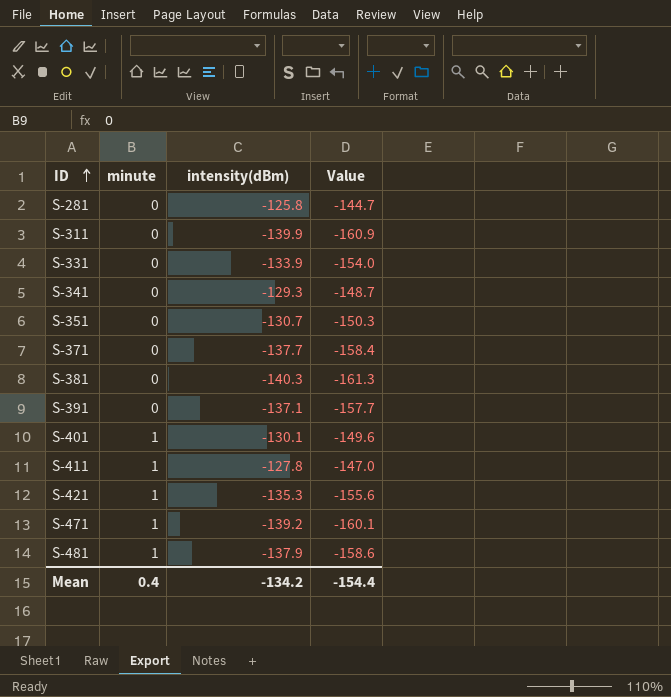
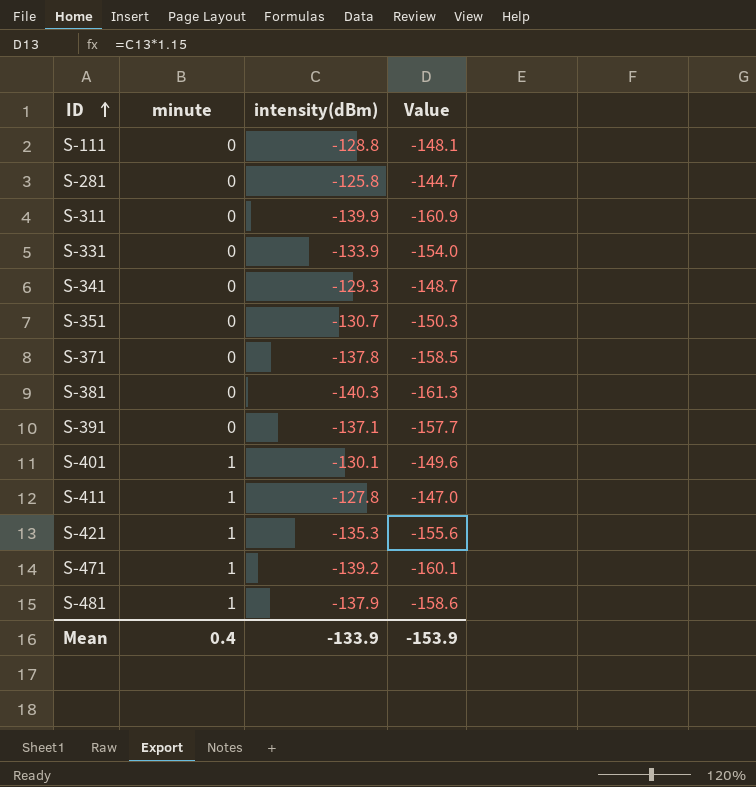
row S-111: none -> 0 | -128.8 | -148.1
S-371 | intensity(dBm): -137.7 -> -137.8
S-371 | Value: -158.4 -> -158.5
Mean | intensity(dBm): -134.2 -> -133.9
Mean | Value: -154.4 -> -153.9

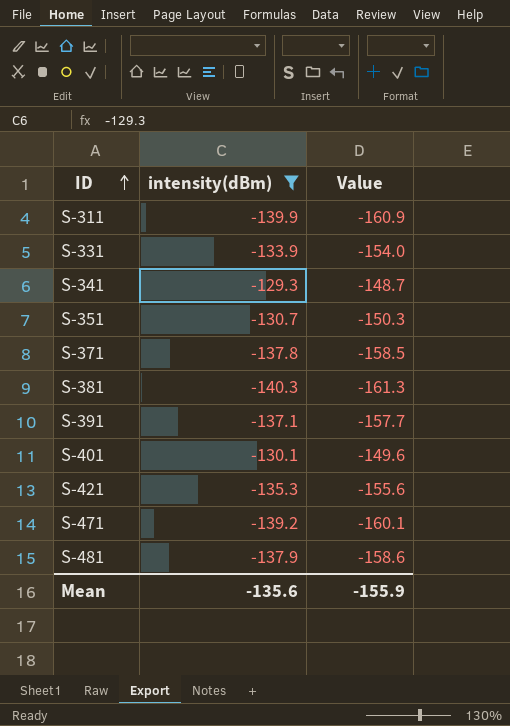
filter: none -> intensity(dBm) <= -129.3
column minute | position: 2 -> none
Mean | intensity(dBm): -133.9 -> -135.6
Mean | Value: -153.9 -> -155.9

